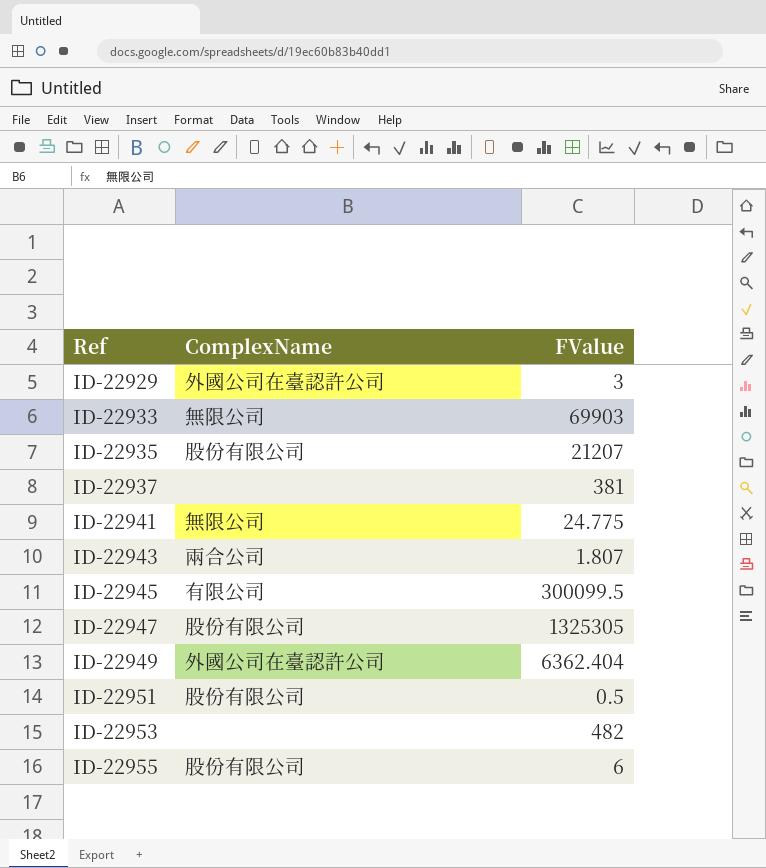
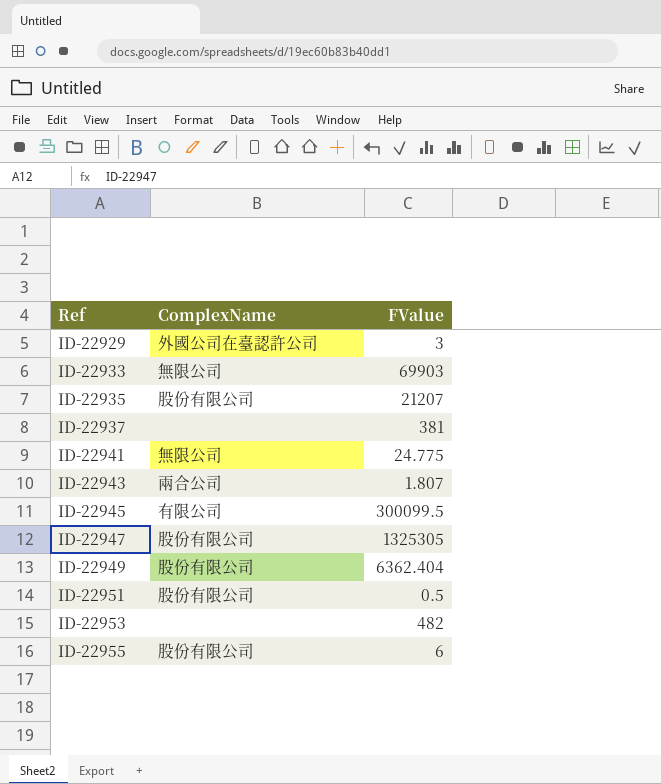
ID-22949 | ComplexName: 外國公司在臺認許公司 -> 股份有限公司

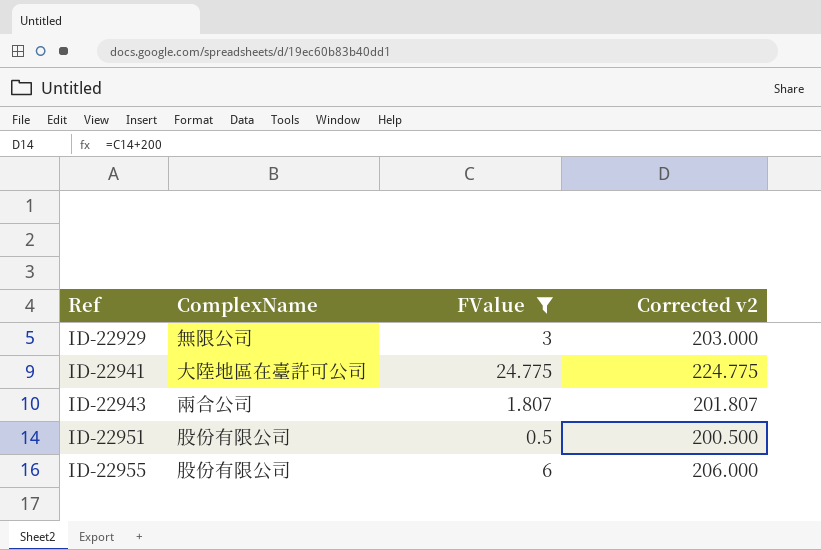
filter: none -> FValue <= 24.775
column Corrected v2 | formula: none -> [FValue] + 200
ID-22929 | ComplexName: 外國公司在臺認許公司 -> 無限公司
ID-22941 | ComplexName: 無限公司 -> 大陸地區在臺許可公司

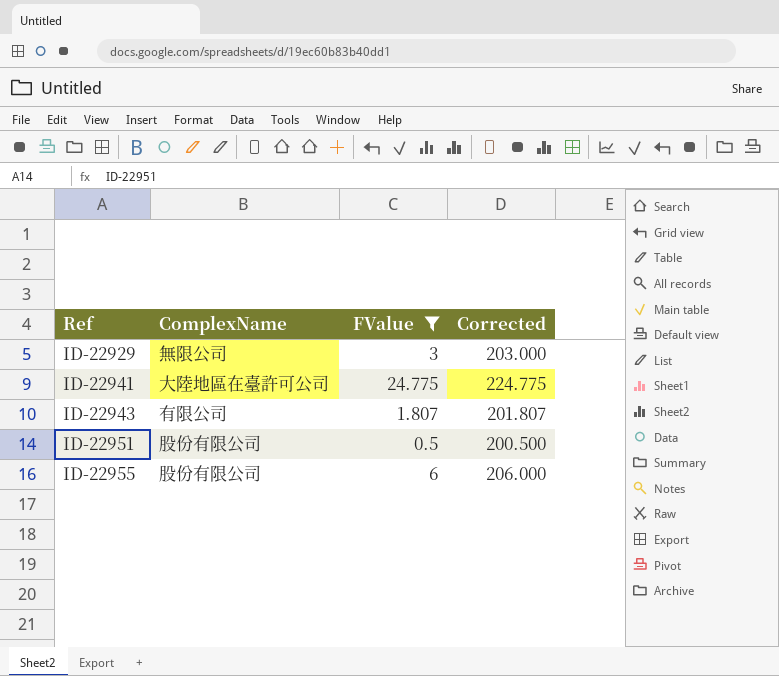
column name: Corrected v2 -> Corrected
ID-22943 | ComplexName: 兩合公司 -> 有限公司

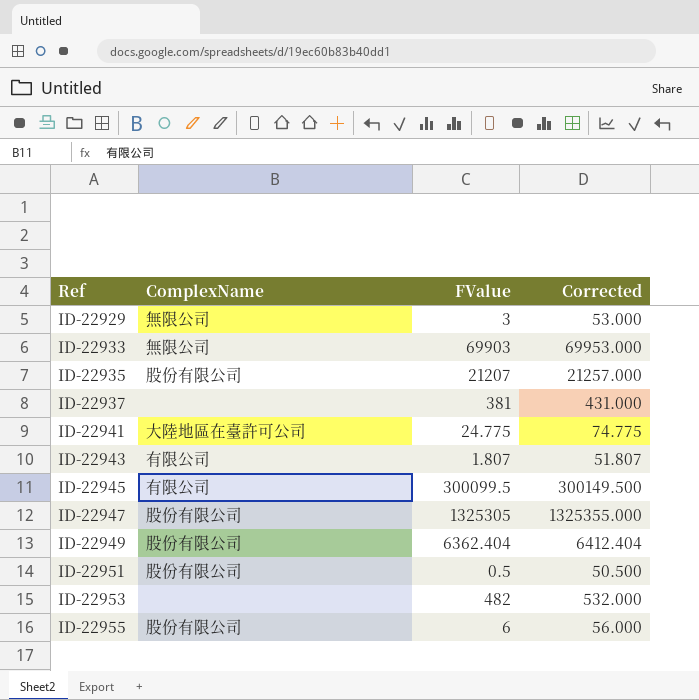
filter: FValue <= 24.775 -> none
column Corrected | formula: [FValue] + 200 -> [FValue] + 50

